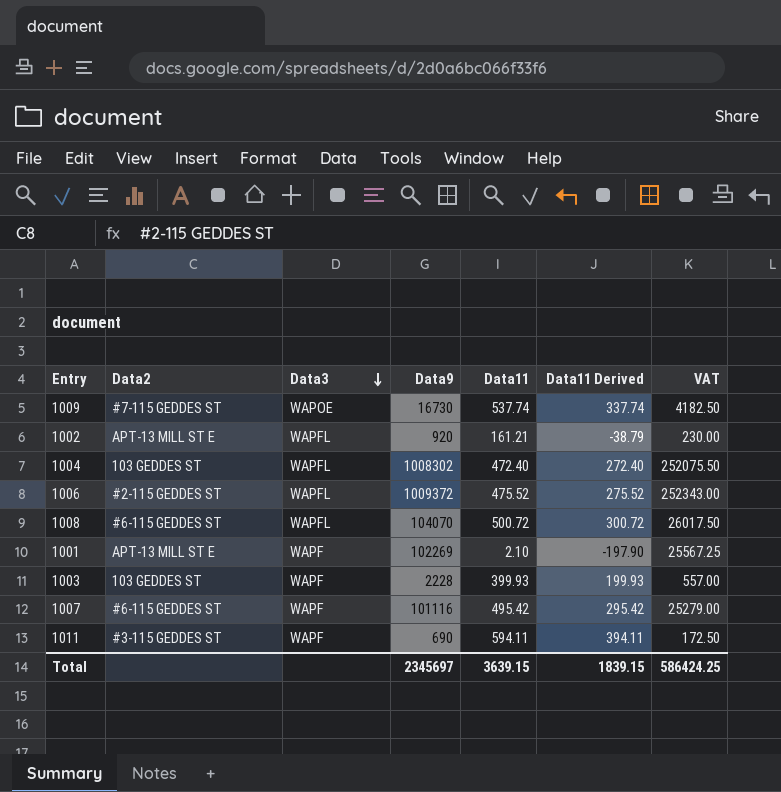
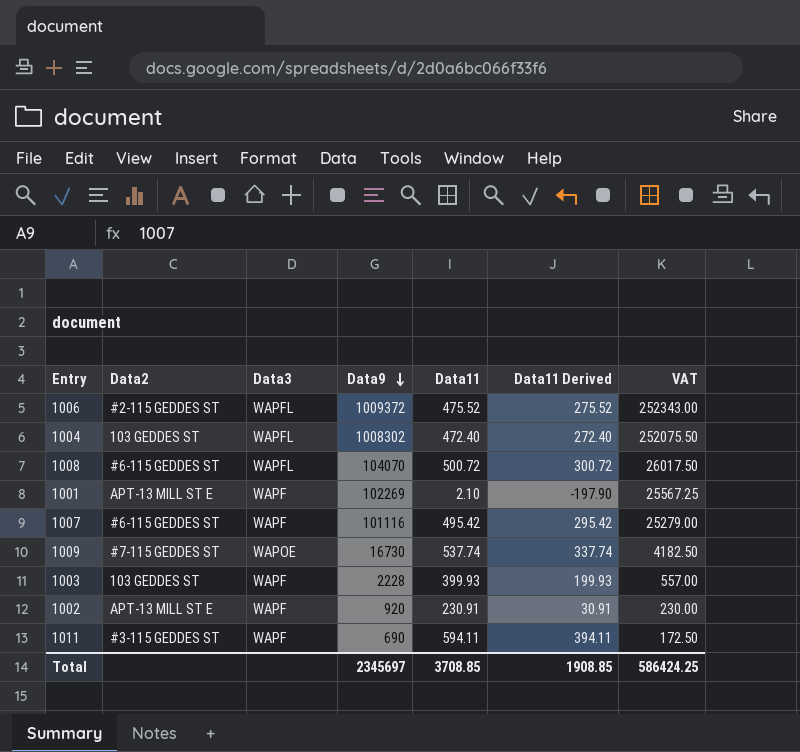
row order: Data3 descending -> Data9 descending
1002 | Data3: WAPFL -> WAPF
1002 | Data11: 161.21 -> 230.91
1002 | Data11 Derived: -38.79 -> 30.91
Total | Data11: 3639.15 -> 3708.85
Total | Data11 Derived: 1839.15 -> 1908.85

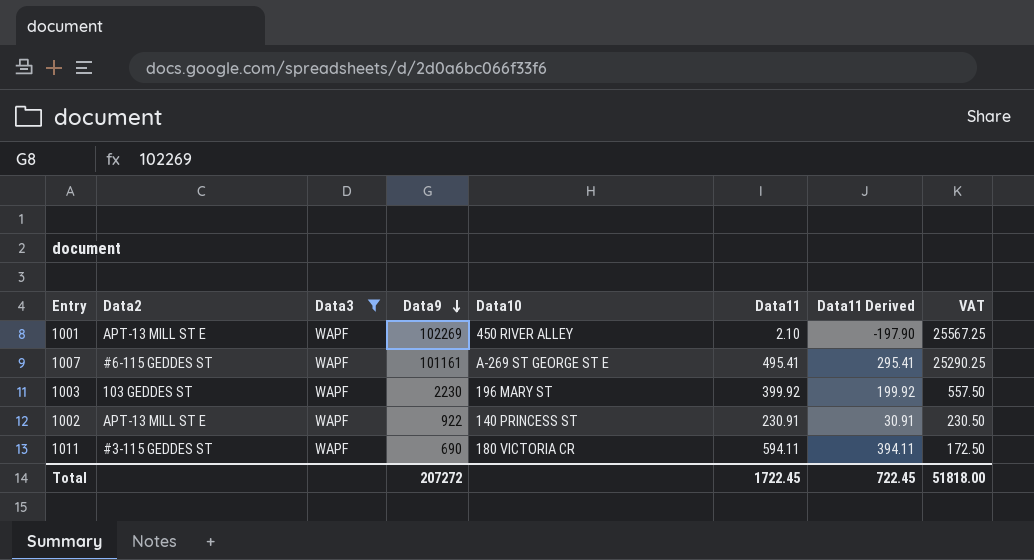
filter: none -> Data3 = WAPF
column Data10 | position: none -> 5
1007 | Data9: 101116 -> 101161
1007 | Data11: 495.42 -> 495.41
1007 | Data11 Derived: 295.42 -> 295.41
1007 | VAT: 25279.00 -> 25290.25
1003 | Data9: 2228 -> 2230
1003 | Data11: 399.93 -> 399.92
1003 | Data11 Derived: 199.93 -> 199.92
1003 | VAT: 557.00 -> 557.50
1002 | Data9: 920 -> 922
1002 | VAT: 230.00 -> 230.50
Total | Data9: 2345697 -> 207272
Total | Data11: 3708.85 -> 1722.45
Total | Data11 Derived: 1908.85 -> 722.45
Total | VAT: 586424.25 -> 51818.00

